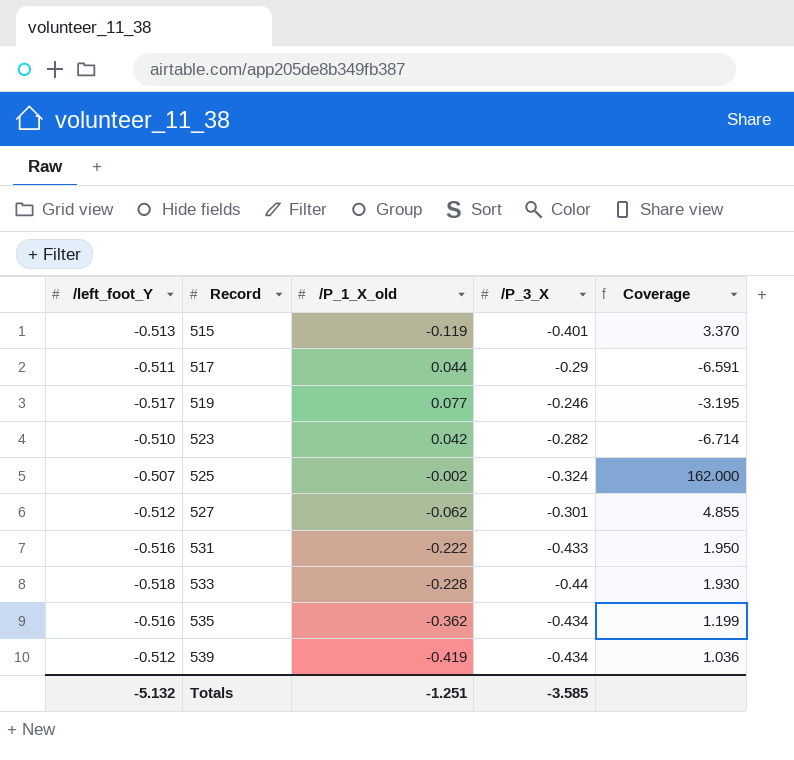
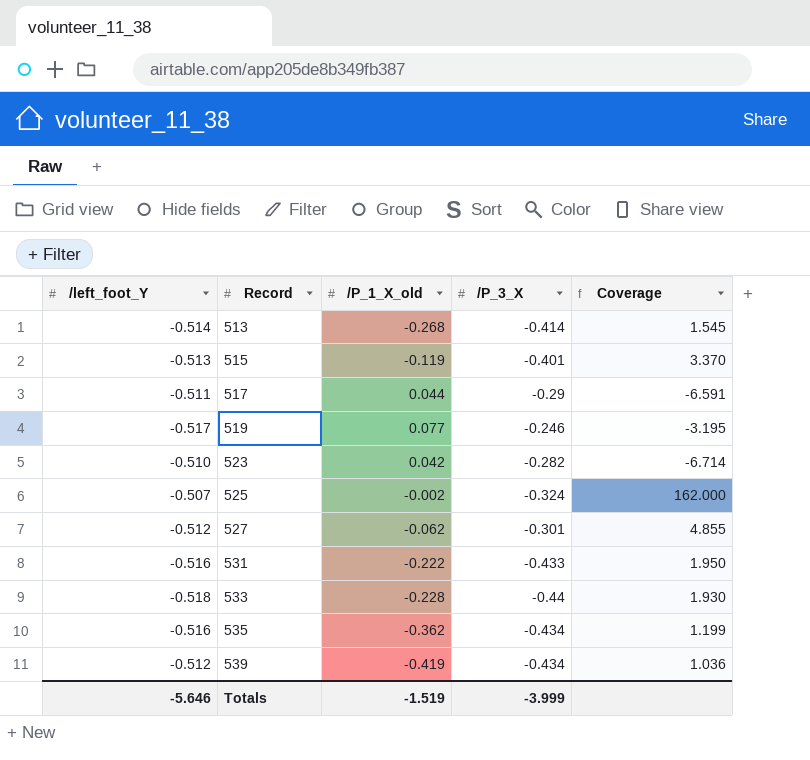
row 513: none -> -0.514 | -0.268 | -0.414 | 1.545
Totals | /left_foot_Y: -5.132 -> -5.646
Totals | /P_1_X_old: -1.251 -> -1.519
Totals | /P_3_X: -3.585 -> -3.999

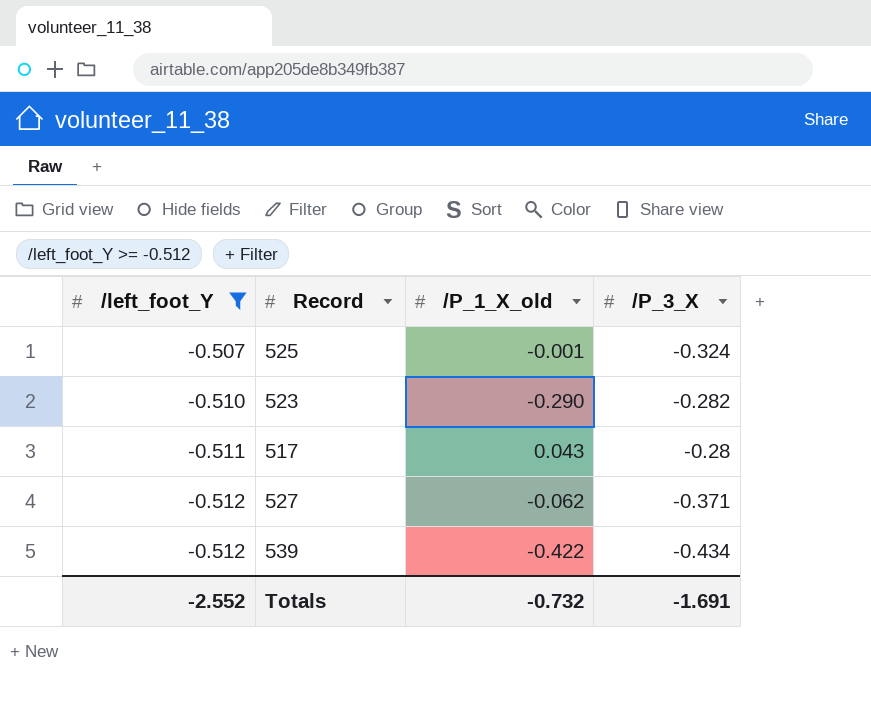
filter: none -> /left_foot_Y >= -0.512
row order: Record ascending -> /left_foot_Y descending
column Coverage | formula: [/P_3_X] / [/P_1_X_old] -> none
525 | /P_1_X_old: -0.002 -> -0.001
523 | /P_1_X_old: 0.042 -> -0.290
517 | /P_1_X_old: 0.044 -> 0.043
517 | /P_3_X: -0.29 -> -0.28
527 | /P_3_X: -0.301 -> -0.371
539 | /P_1_X_old: -0.419 -> -0.422
Totals | /left_foot_Y: -5.646 -> -2.552
Totals | /P_1_X_old: -1.519 -> -0.732
Totals | /P_3_X: -3.999 -> -1.691

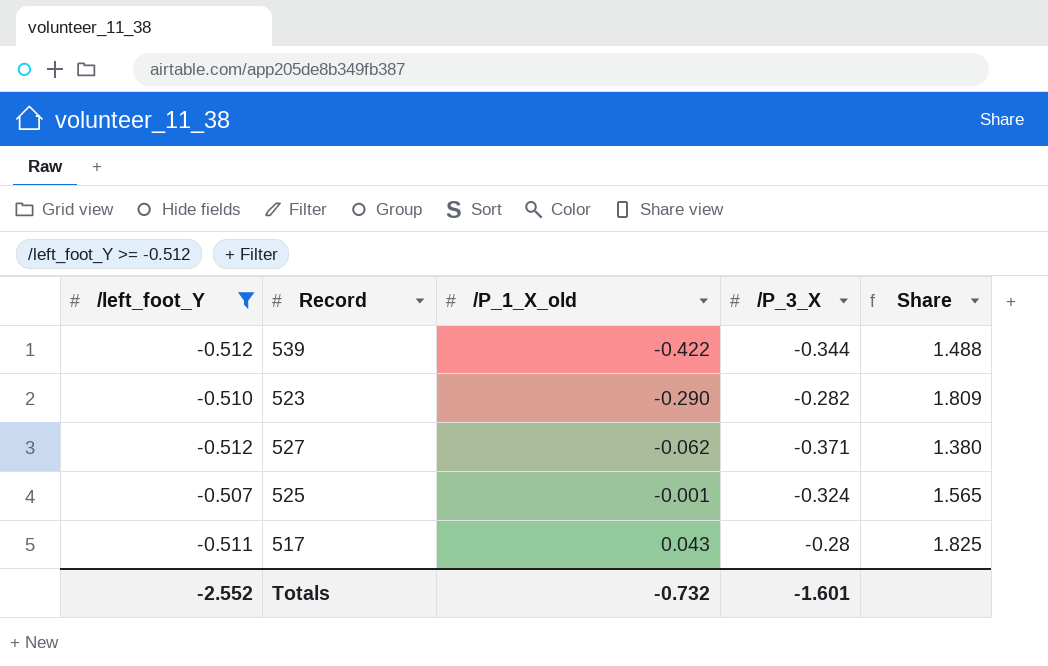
row order: /left_foot_Y descending -> /P_1_X_old ascending
column Share | formula: none -> [/left_foot_Y] / [/P_3_X]
539 | /P_3_X: -0.434 -> -0.344
Totals | /P_3_X: -1.691 -> -1.601

